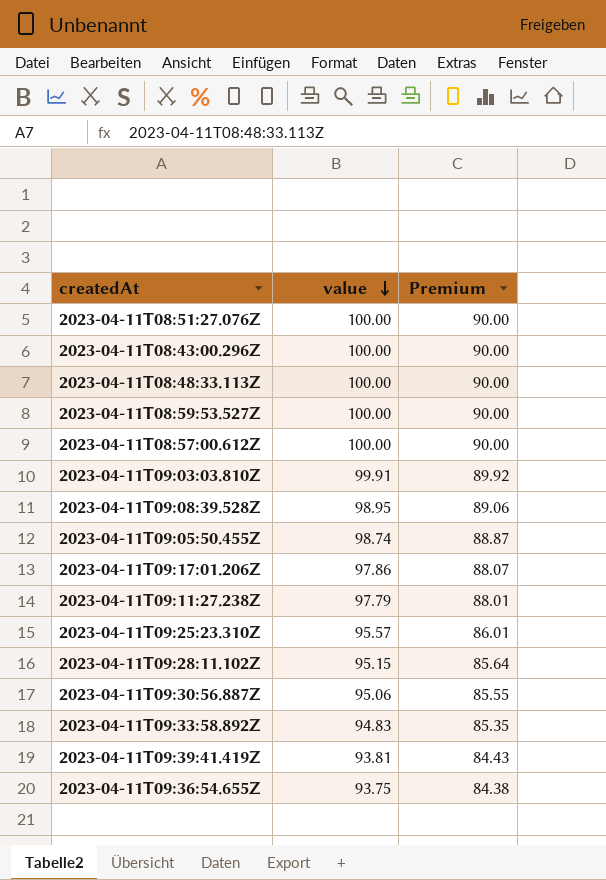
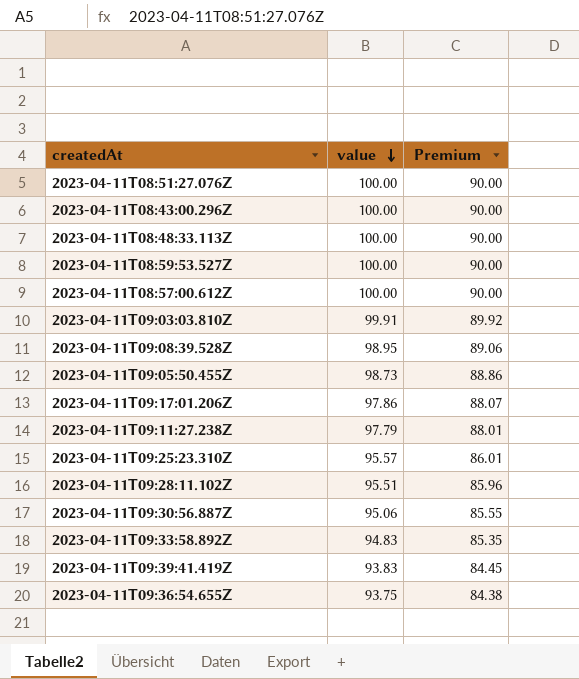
2023-04-11T09:05:50.455Z | value: 98.74 -> 98.73
2023-04-11T09:05:50.455Z | Premium: 88.87 -> 88.86
2023-04-11T09:28:11.102Z | value: 95.15 -> 95.51
2023-04-11T09:28:11.102Z | Premium: 85.64 -> 85.96
2023-04-11T09:39:41.419Z | value: 93.81 -> 93.83
2023-04-11T09:39:41.419Z | Premium: 84.43 -> 84.45

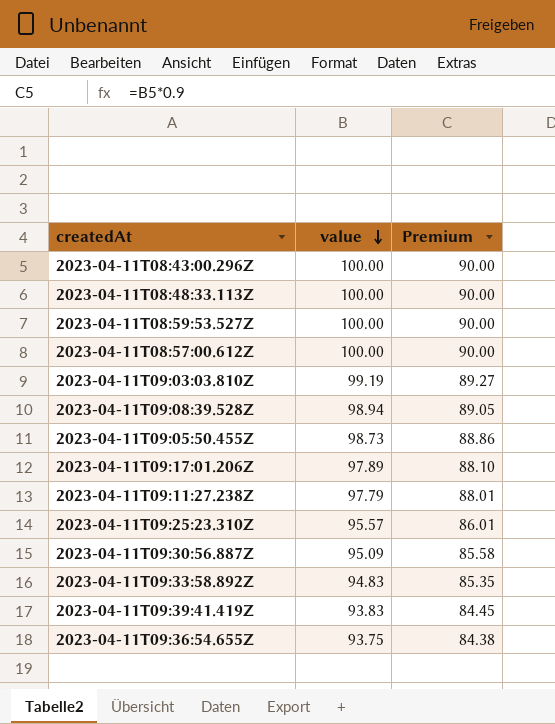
row 2023-04-11T08:51:27.076Z: 100.00 | 90.00 -> none
row 2023-04-11T09:28:11.102Z: 95.51 | 85.96 -> none
2023-04-11T09:03:03.810Z | value: 99.91 -> 99.19
2023-04-11T09:03:03.810Z | Premium: 89.92 -> 89.27
2023-04-11T09:08:39.528Z | value: 98.95 -> 98.94
2023-04-11T09:08:39.528Z | Premium: 89.06 -> 89.05
2023-04-11T09:17:01.206Z | value: 97.86 -> 97.89
2023-04-11T09:17:01.206Z | Premium: 88.07 -> 88.10
2023-04-11T09:30:56.887Z | value: 95.06 -> 95.09
2023-04-11T09:30:56.887Z | Premium: 85.55 -> 85.58

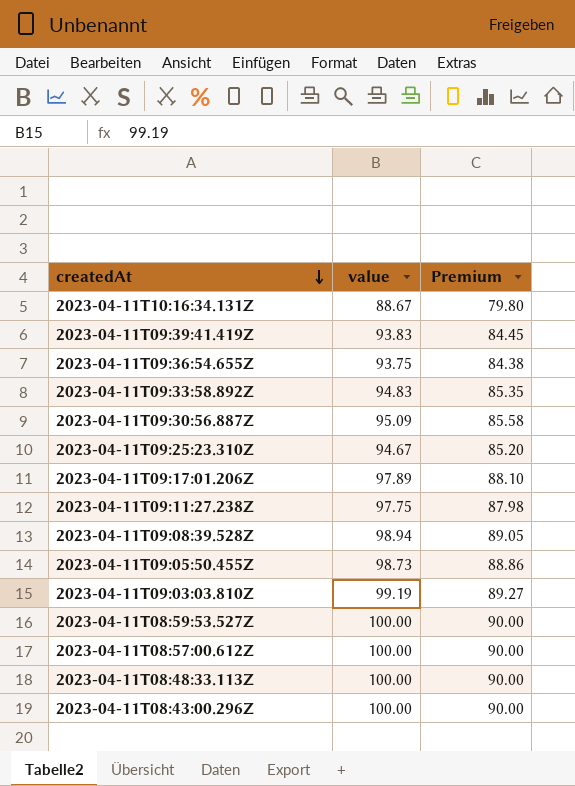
row order: value descending -> createdAt descending
row 2023-04-11T10:16:34.131Z: none -> 88.67 | 79.80
2023-04-11T09:25:23.310Z | value: 95.57 -> 94.67
2023-04-11T09:25:23.310Z | Premium: 86.01 -> 85.20
2023-04-11T09:11:27.238Z | value: 97.79 -> 97.75
2023-04-11T09:11:27.238Z | Premium: 88.01 -> 87.98

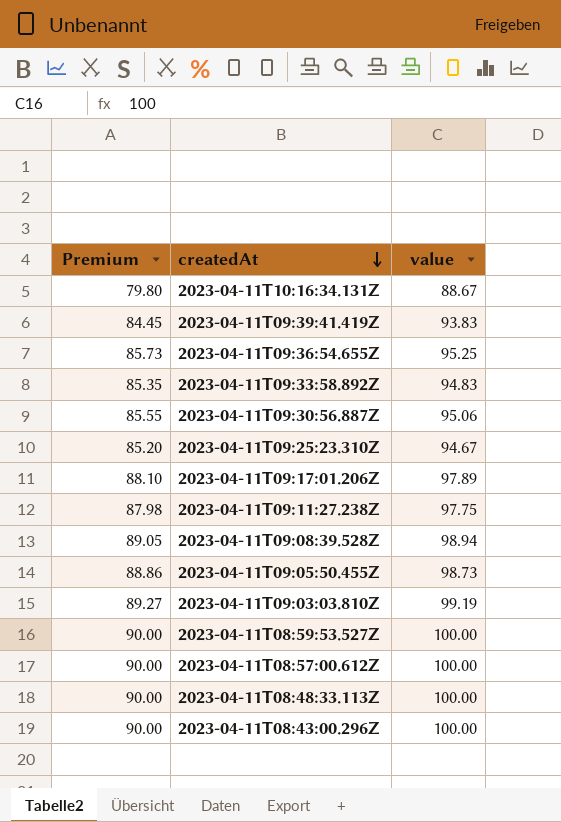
column Premium | position: 3 -> 1
2023-04-11T09:36:54.655Z | Premium: 84.38 -> 85.73
2023-04-11T09:36:54.655Z | value: 93.75 -> 95.25
2023-04-11T09:30:56.887Z | Premium: 85.58 -> 85.55
2023-04-11T09:30:56.887Z | value: 95.09 -> 95.06

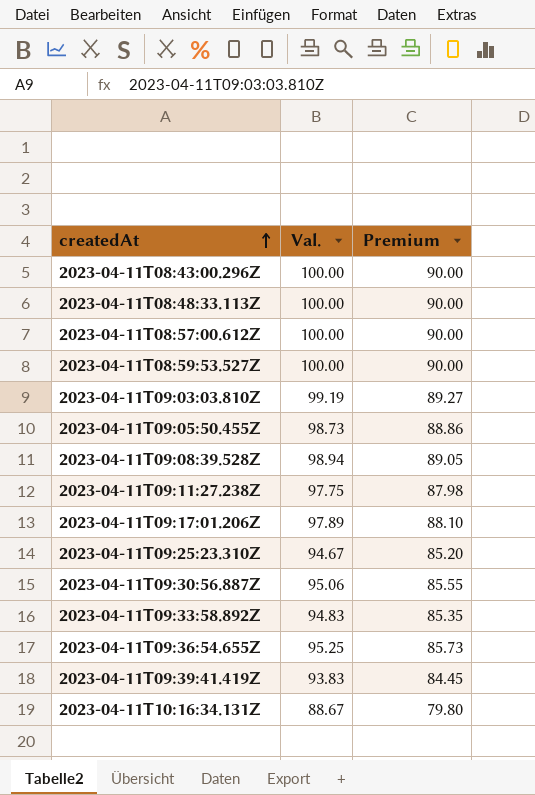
row order: createdAt descending -> createdAt ascending
column name: value -> Val.
column Premium | position: 1 -> 3

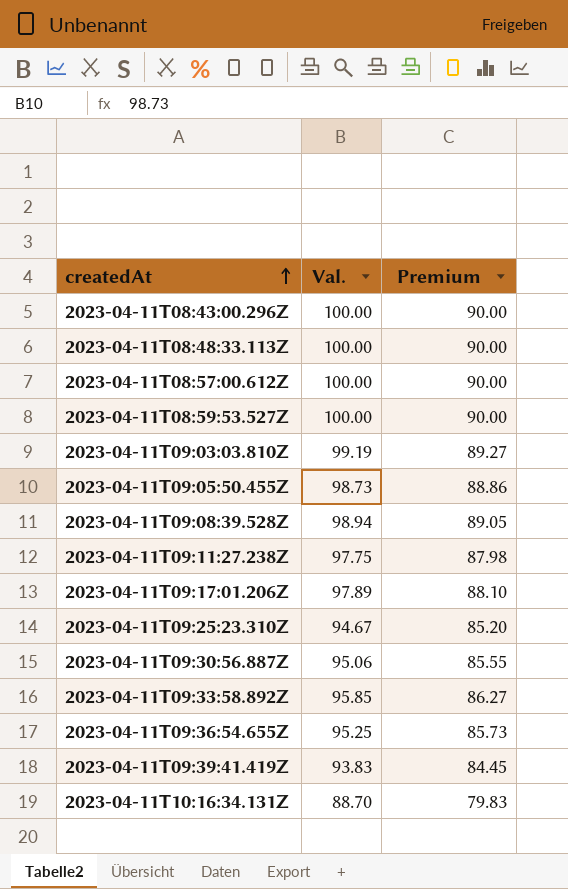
2023-04-11T09:33:58.892Z | Val.: 94.83 -> 95.85
2023-04-11T09:33:58.892Z | Premium: 85.35 -> 86.27
2023-04-11T10:16:34.131Z | Val.: 88.67 -> 88.70
2023-04-11T10:16:34.131Z | Premium: 79.80 -> 79.83

